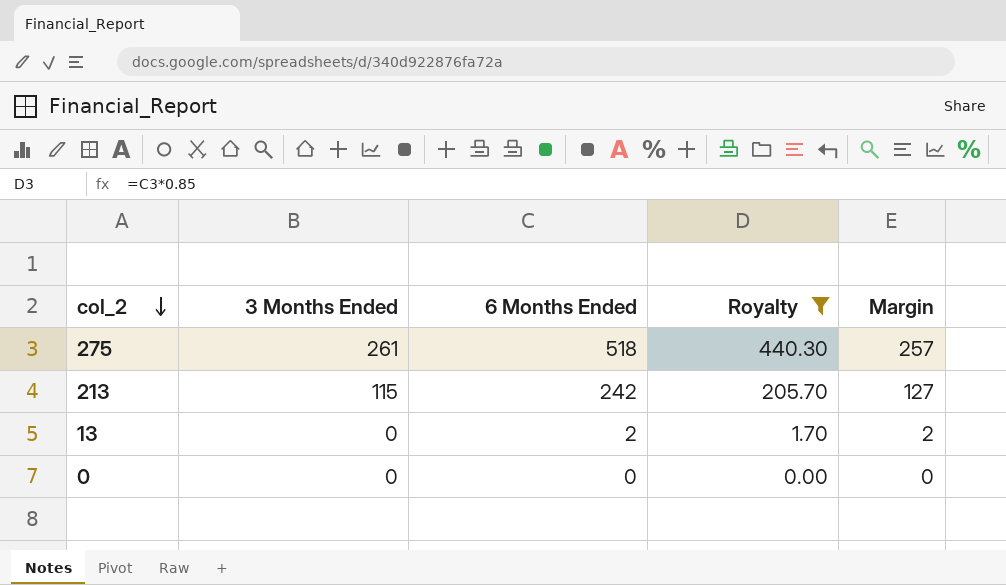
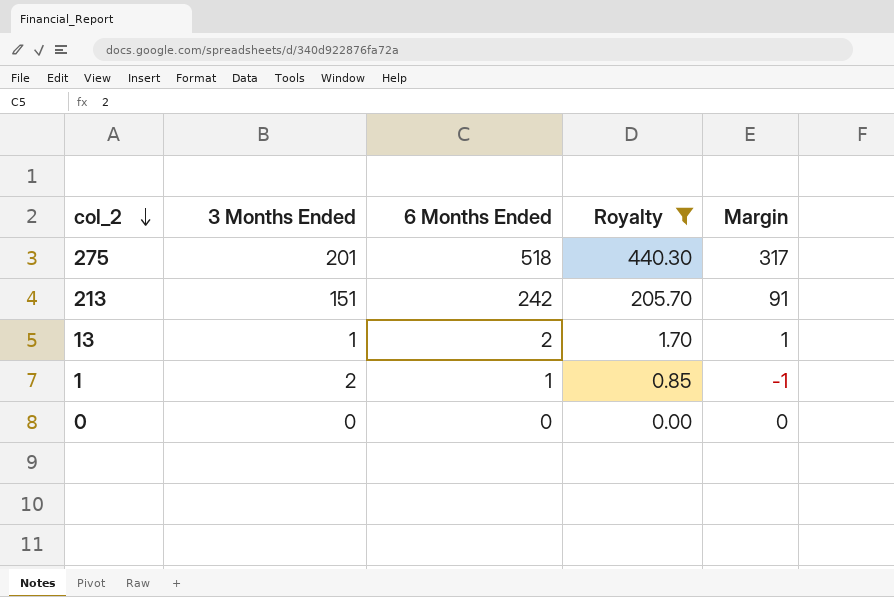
275 | 3 Months Ended: 261 -> 201
275 | Margin: 257 -> 317
213 | 3 Months Ended: 115 -> 151
213 | Margin: 127 -> 91
13 | 3 Months Ended: 0 -> 1
13 | Margin: 2 -> 1
row 1: none -> 2 | 1 | 0.85 | -1

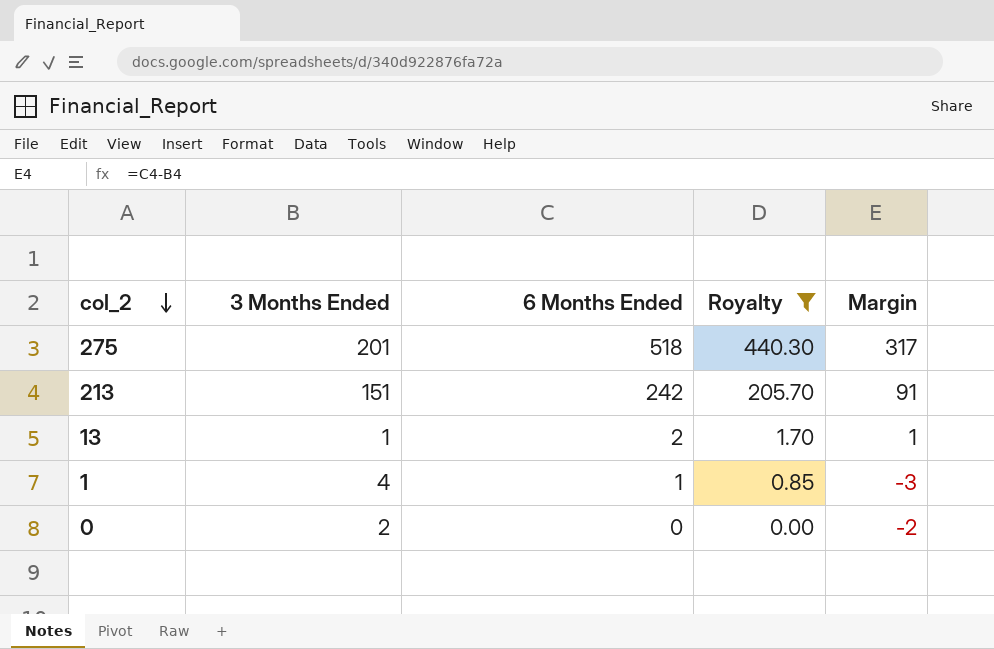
1 | 3 Months Ended: 2 -> 4
1 | Margin: -1 -> -3
0 | 3 Months Ended: 0 -> 2
0 | Margin: 0 -> -2

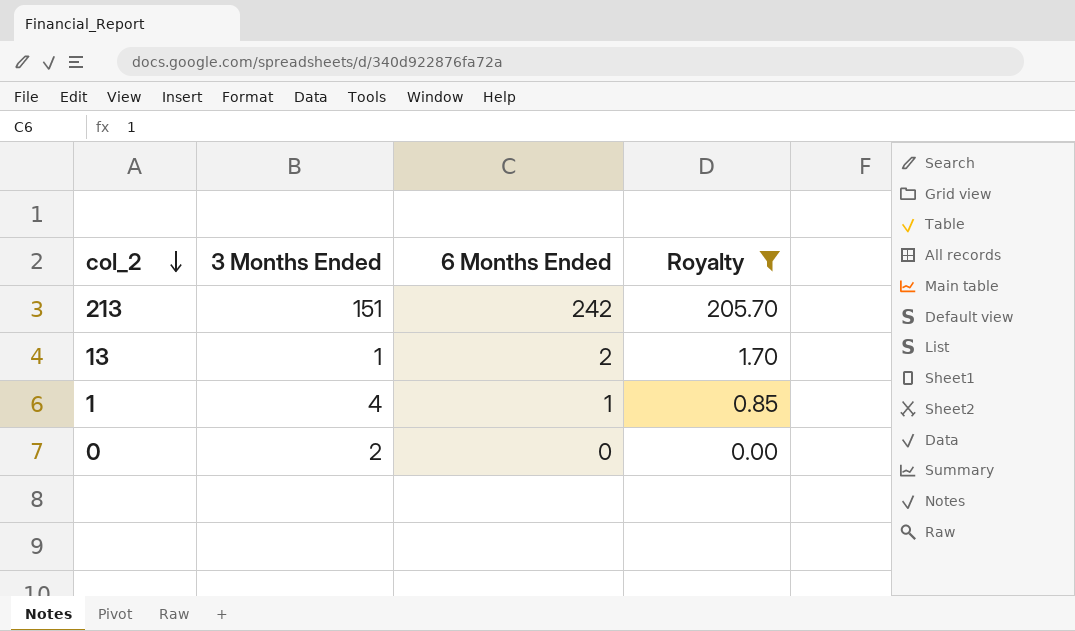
column Margin | formula: [6 Months Ended] - [3 Months Ended] -> none
row 275: 201 | 518 | 440.30 | 317 -> none

